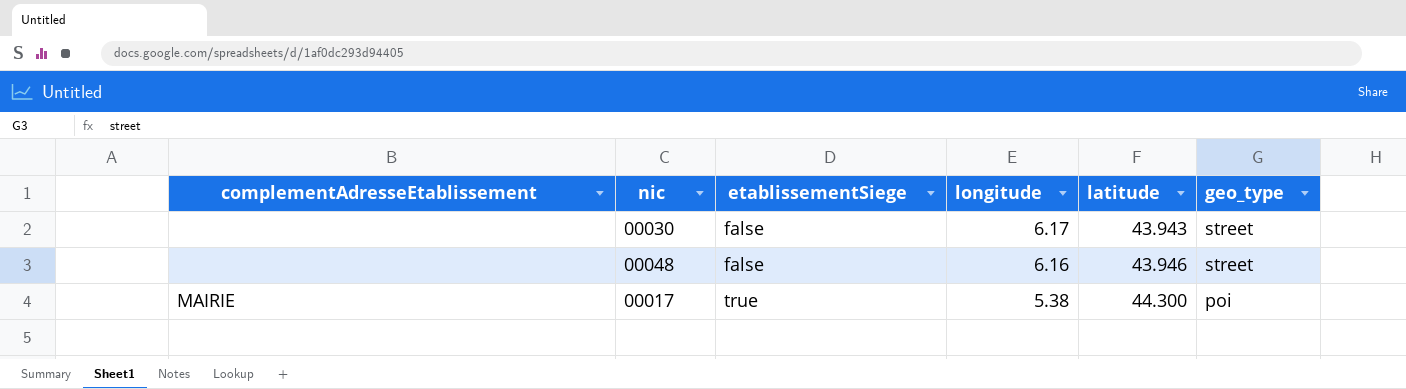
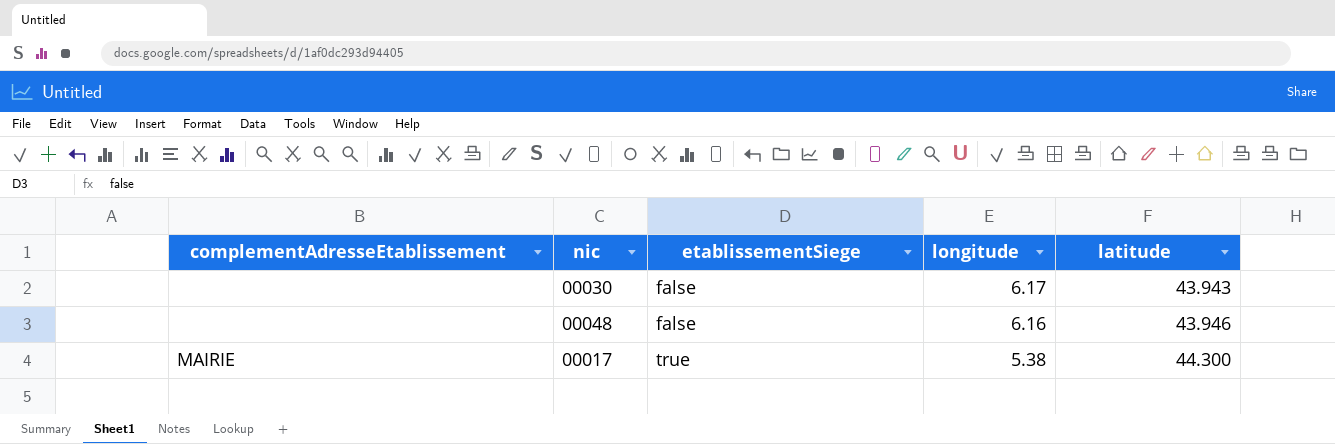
column geo_type | position: 6 -> none

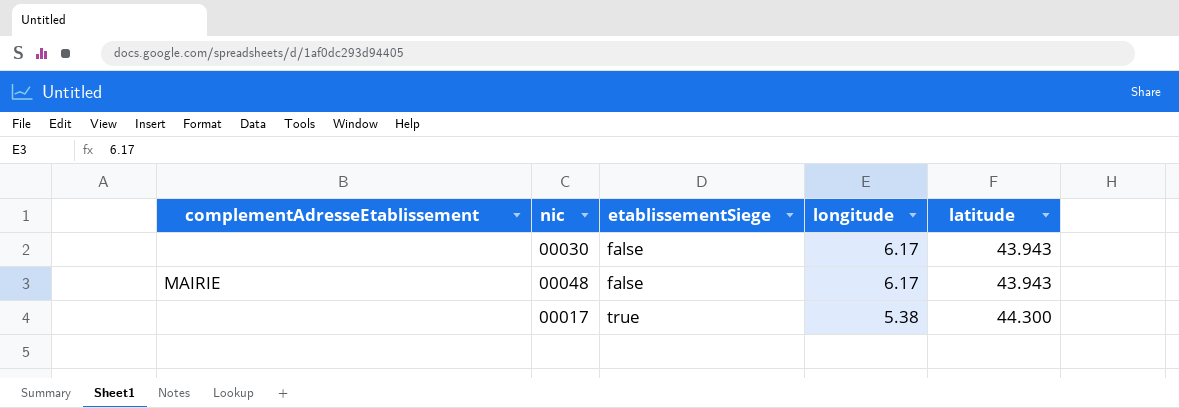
00048 | complementAdresseEtablissement: none -> MAIRIE
00048 | longitude: 6.16 -> 6.17
00048 | latitude: 43.946 -> 43.943
00017 | complementAdresseEtablissement: MAIRIE -> none

